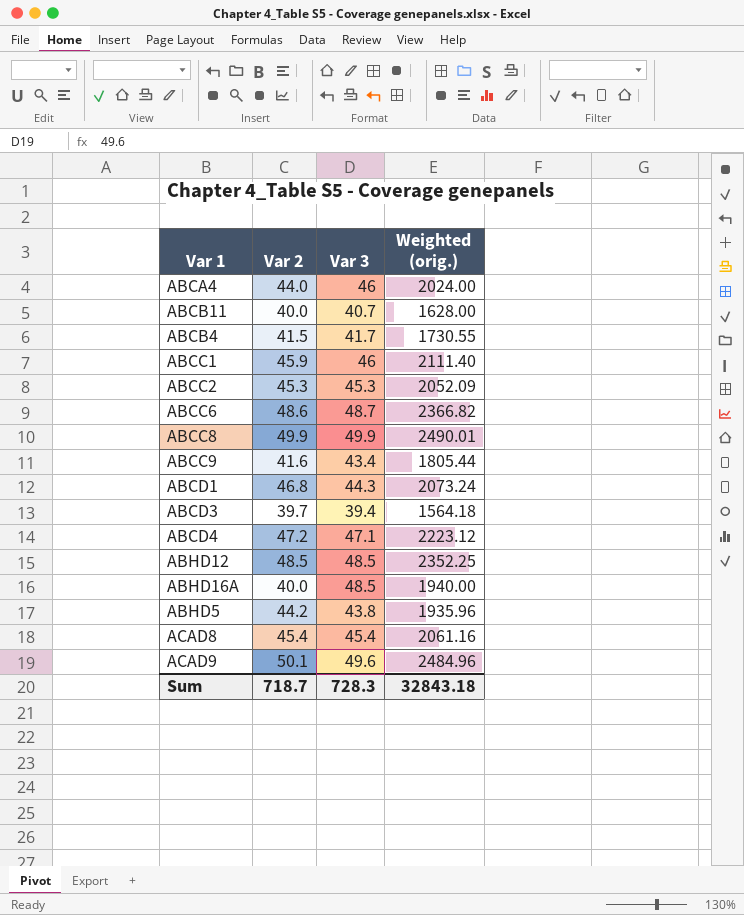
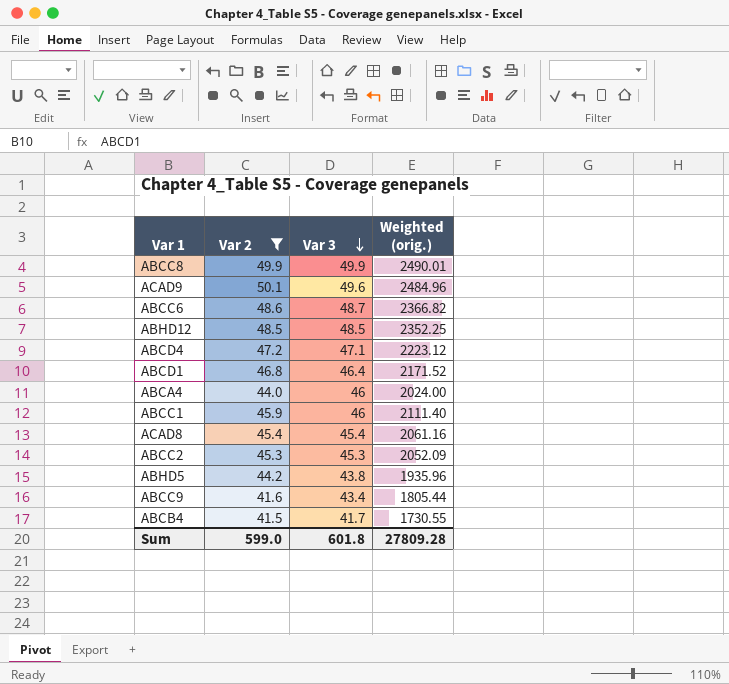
filter: none -> Var 2 >= 41.5
row order: none -> Var 3 descending
ABCD1 | Var 3: 44.3 -> 46.4
ABCD1 | Weighted (orig.): 2073.24 -> 2171.52
Sum | Var 2: 718.7 -> 599.0
Sum | Var 3: 728.3 -> 601.8
Sum | Weighted (orig.): 32843.18 -> 27809.28

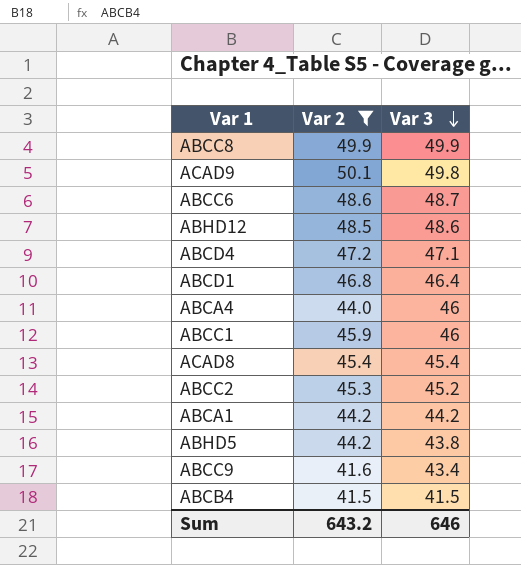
column Weighted (orig.) | formula: [Var 2] * [Var 3] -> none
ACAD9 | Var 3: 49.6 -> 49.8
ABHD12 | Var 3: 48.5 -> 48.6
ABCC2 | Var 3: 45.3 -> 45.2
row ABCA1: none -> 44.2 | 44.2
ABCB4 | Var 3: 41.7 -> 41.5
Sum | Var 2: 599.0 -> 643.2
Sum | Var 3: 601.8 -> 646

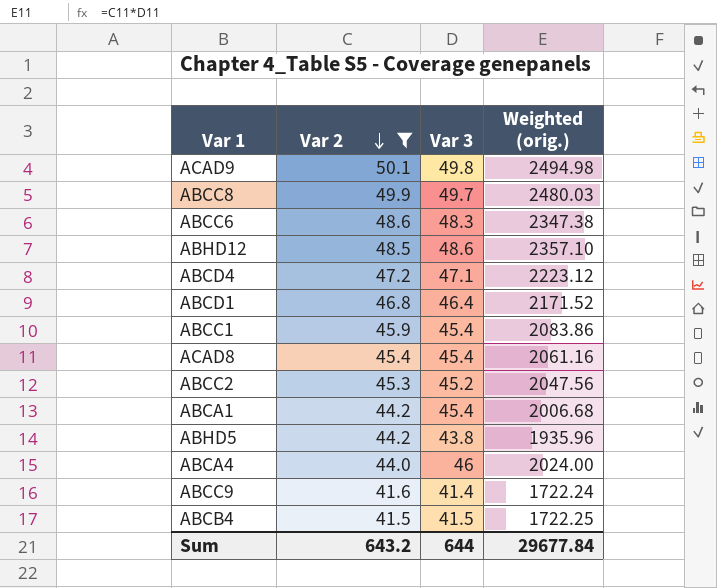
row order: Var 3 descending -> Var 2 descending
column Weighted (orig.) | formula: none -> [Var 2] * [Var 3]
ABCC8 | Var 3: 49.9 -> 49.7
ABCC6 | Var 3: 48.7 -> 48.3
ABCC1 | Var 3: 46 -> 45.4
ABCA1 | Var 3: 44.2 -> 45.4
ABCC9 | Var 3: 43.4 -> 41.4
Sum | Var 3: 646 -> 644

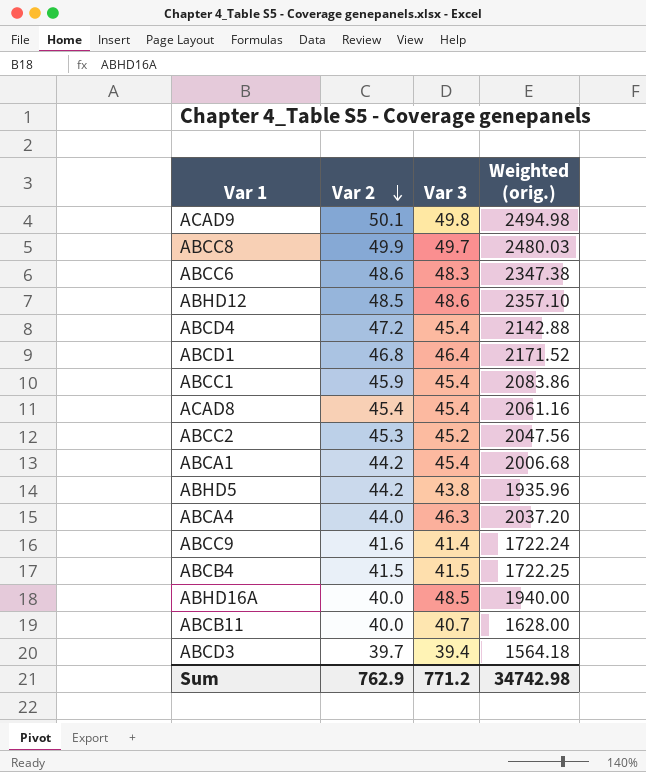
filter: Var 2 >= 41.5 -> none
ABCD4 | Var 3: 47.1 -> 45.4
ABCD4 | Weighted (orig.): 2223.12 -> 2142.88
ABCA4 | Var 3: 46 -> 46.3
ABCA4 | Weighted (orig.): 2024.00 -> 2037.20
Sum | Var 2: 643.2 -> 762.9
Sum | Var 3: 644 -> 771.2
Sum | Weighted (orig.): 29677.84 -> 34742.98

